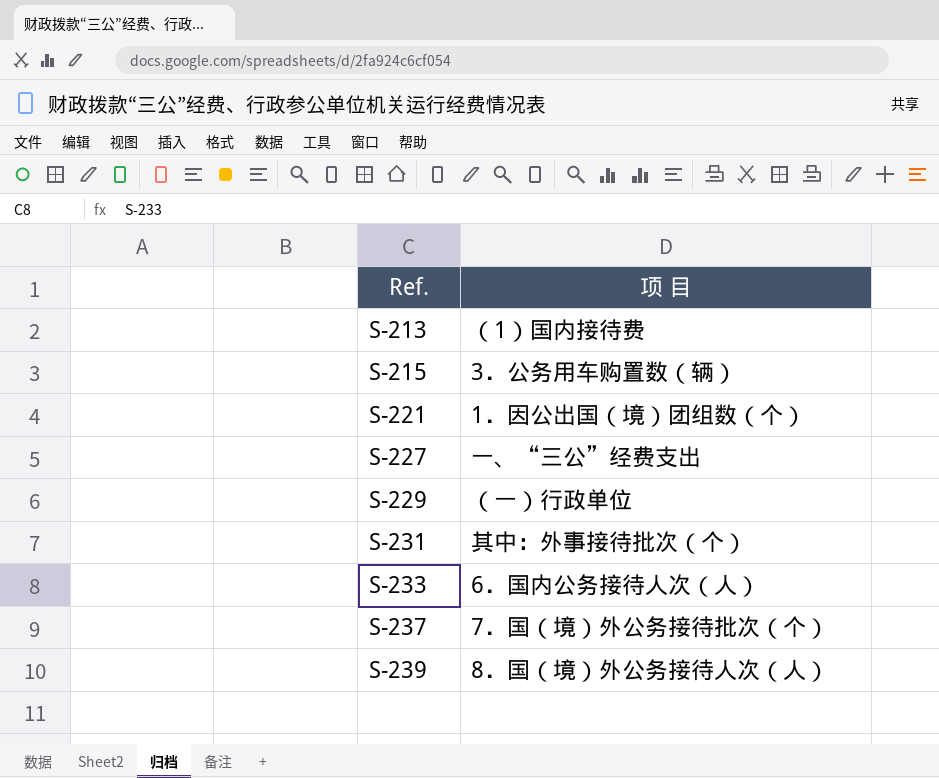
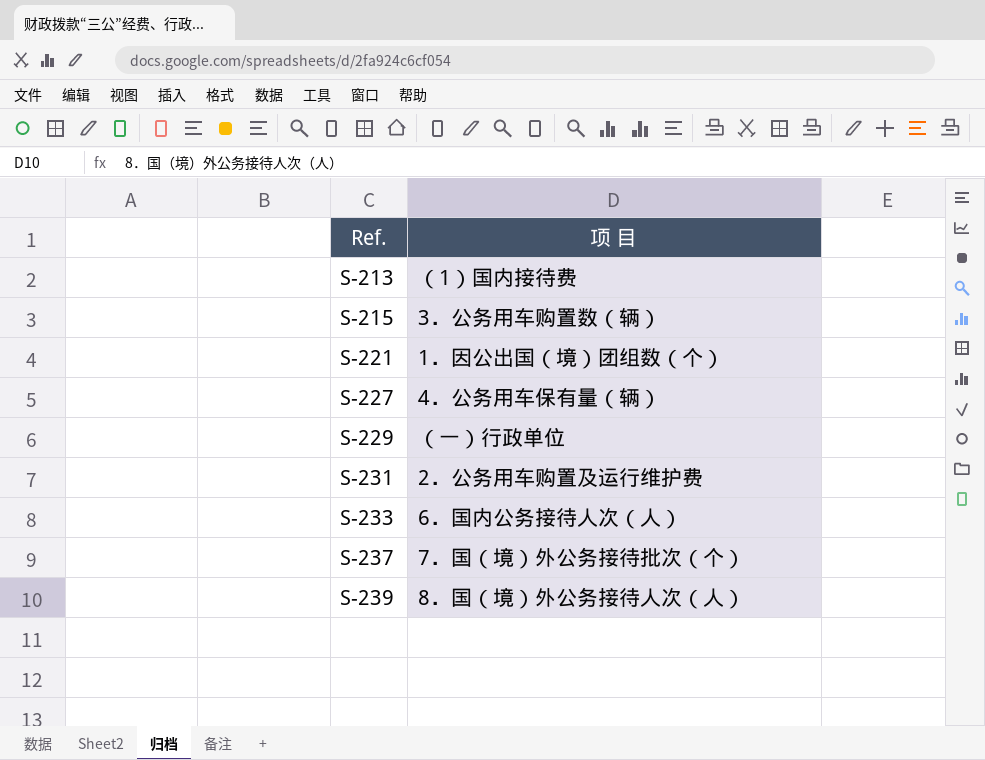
S-227 | 项 目: 一、“三公”经费支出 -> 4．公务用车保有量（辆）
S-231 | 项 目: 其中：外事接待批次（个） -> 2．公务用车购置及运行维护费

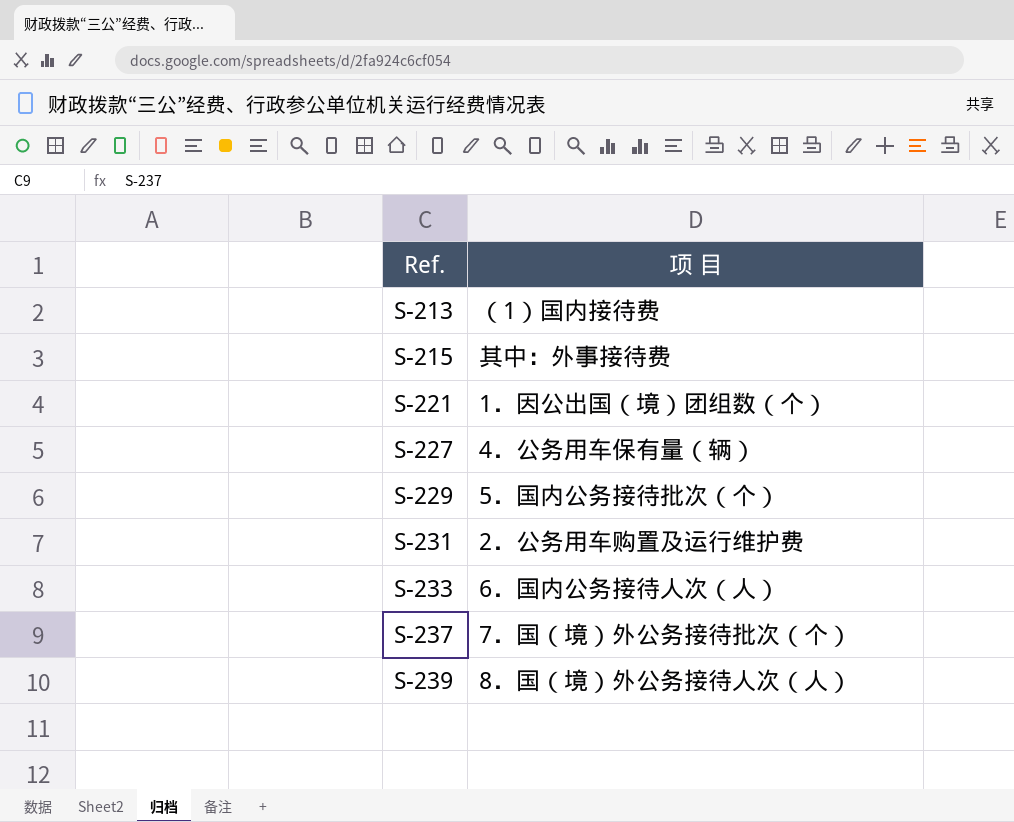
S-215 | 项 目: 3．公务用车购置数（辆） -> 其中：外事接待费
S-229 | 项 目: （一）行政单位 -> 5．国内公务接待批次（个）

